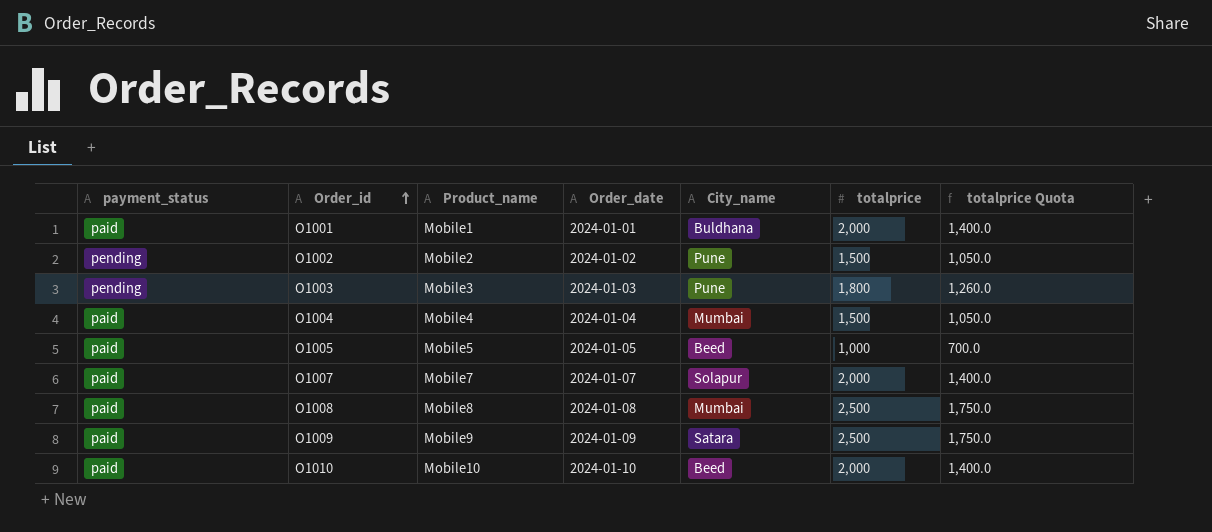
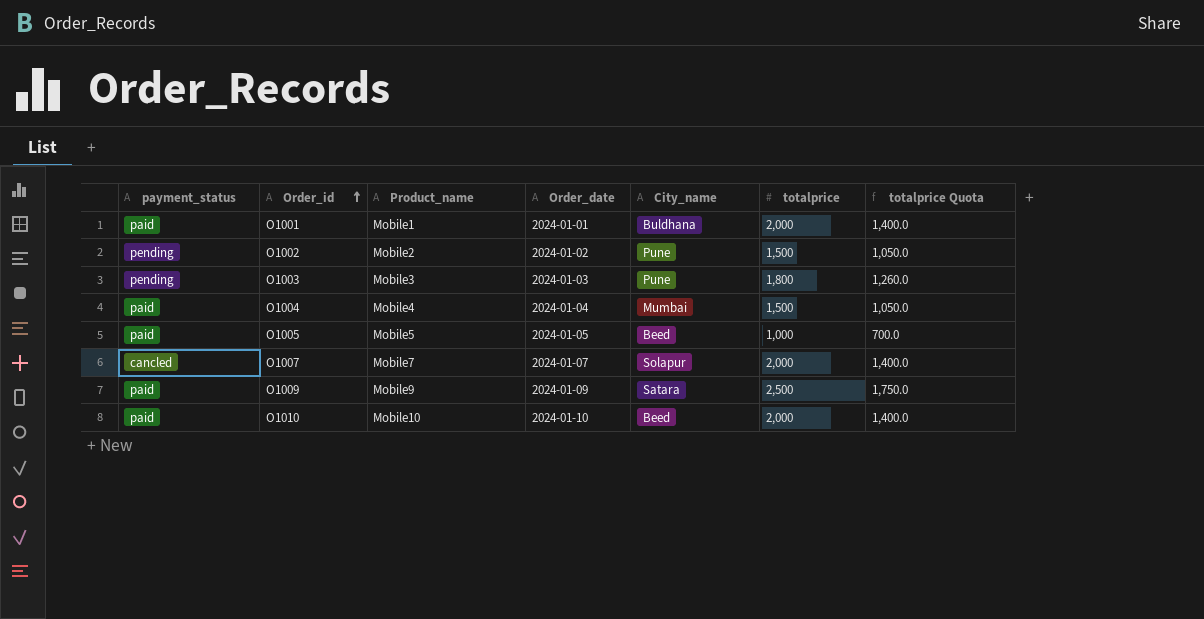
row O1008: paid | Mobile8 | 2024-01-08 | Mumbai | 2,500 | 1,750.0 -> none
O1007 | payment_status: paid -> cancled

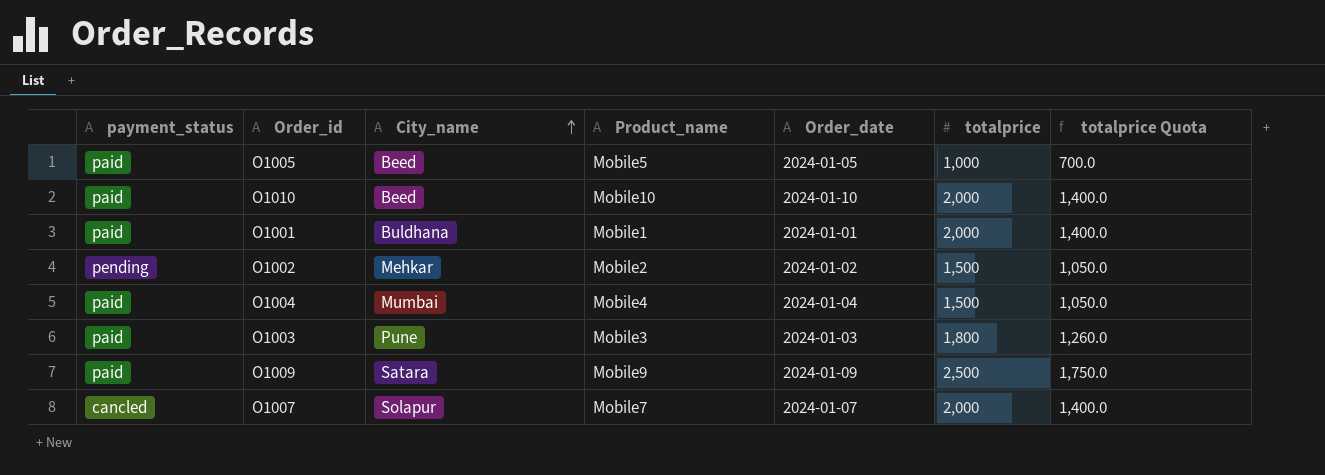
row order: Order_id ascending -> City_name ascending
column City_name | position: 5 -> 3
O1002 | City_name: Pune -> Mehkar
O1003 | payment_status: pending -> paid

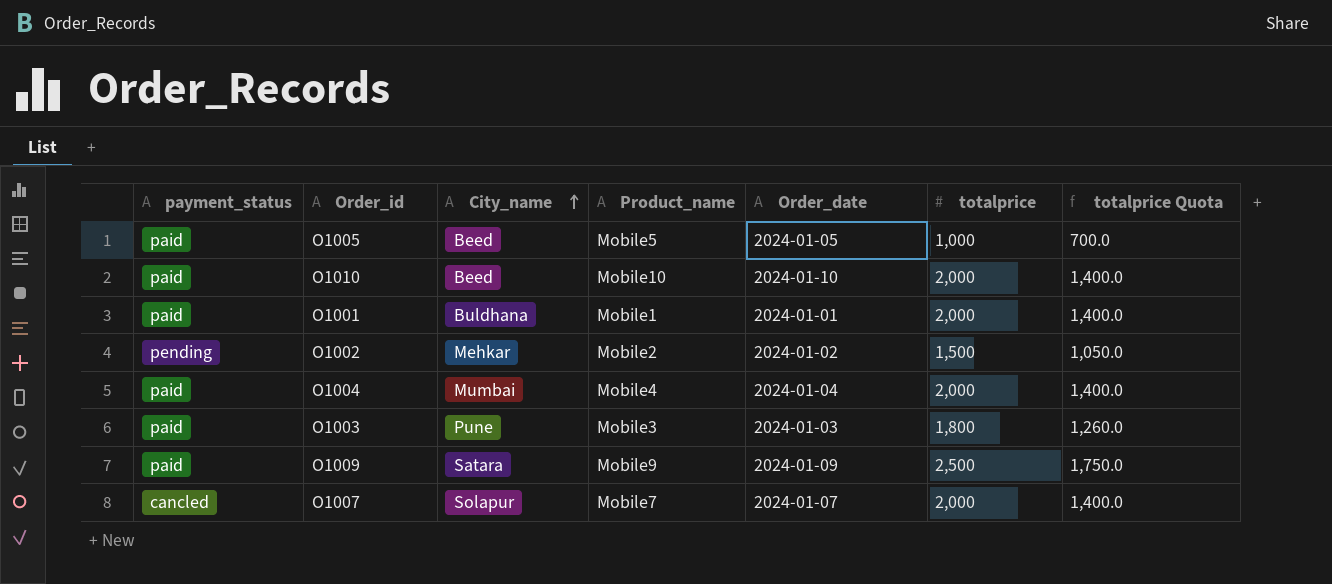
O1004 | totalprice: 1,500 -> 2,000
O1004 | totalprice Quota: 1,050.0 -> 1,400.0

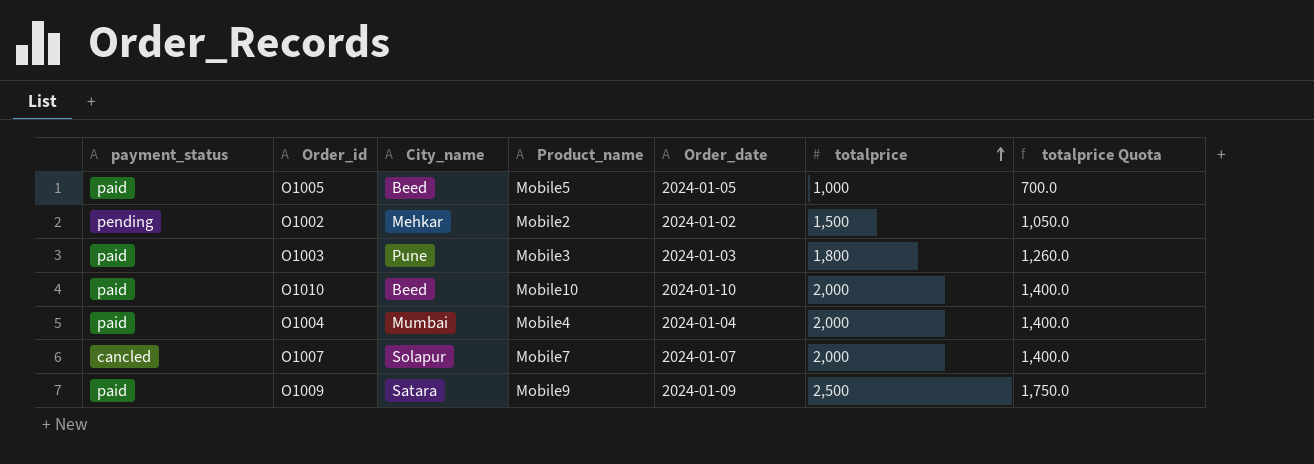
row order: City_name ascending -> totalprice ascending
row O1001: paid | Buldhana | Mobile1 | 2024-01-01 | 2,000 | 1,400.0 -> none

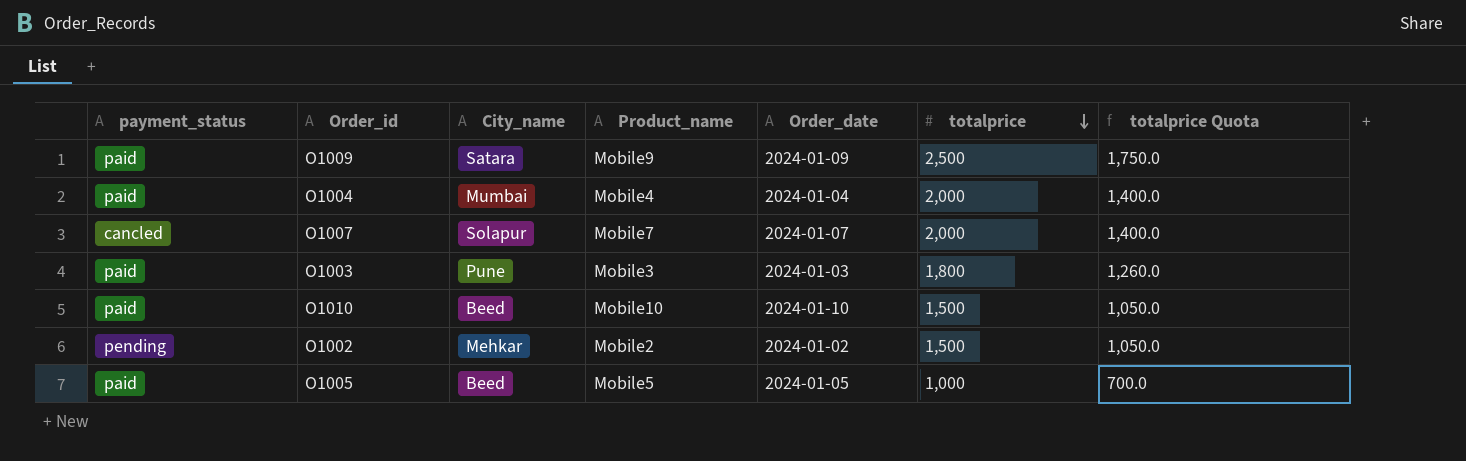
row order: totalprice ascending -> totalprice descending
O1010 | totalprice: 2,000 -> 1,500
O1010 | totalprice Quota: 1,400.0 -> 1,050.0

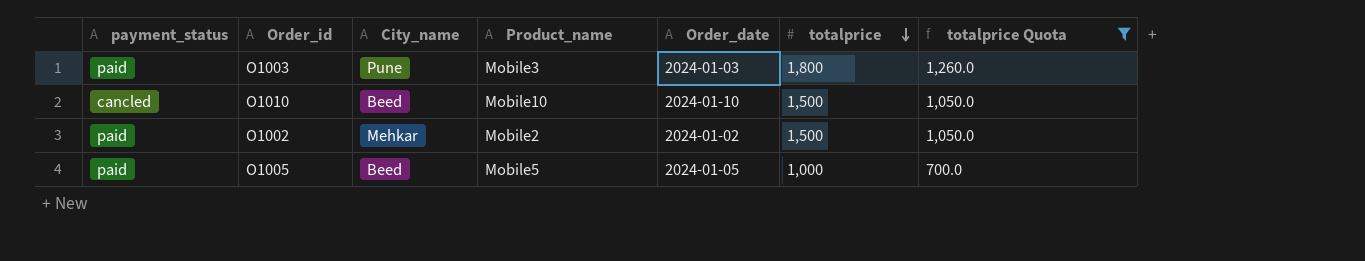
filter: none -> totalprice Quota <= 1,260.0
O1010 | payment_status: paid -> cancled
O1002 | payment_status: pending -> paid

